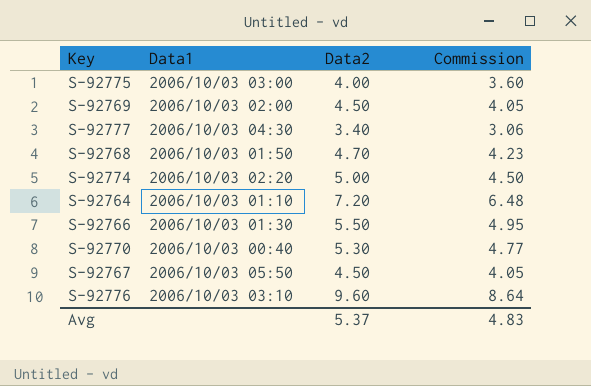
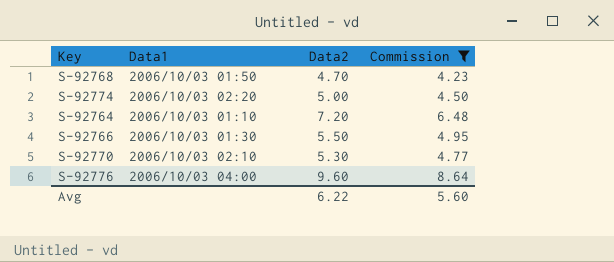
filter: none -> Commission >= 4.23
S-92770 | Data1: 2006/10/03 00:40 -> 2006/10/03 02:10
S-92776 | Data1: 2006/10/03 03:10 -> 2006/10/03 04:00
Avg | Data2: 5.37 -> 6.22
Avg | Commission: 4.83 -> 5.60

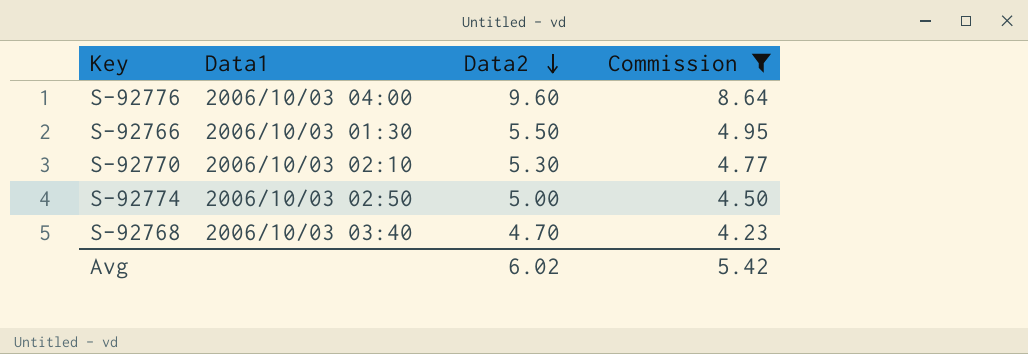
row order: none -> Data2 descending
row S-92764: 2006/10/03 01:10 | 7.20 | 6.48 -> none
S-92774 | Data1: 2006/10/03 02:20 -> 2006/10/03 02:50
S-92768 | Data1: 2006/10/03 01:50 -> 2006/10/03 03:40
Avg | Data2: 6.22 -> 6.02
Avg | Commission: 5.60 -> 5.42

